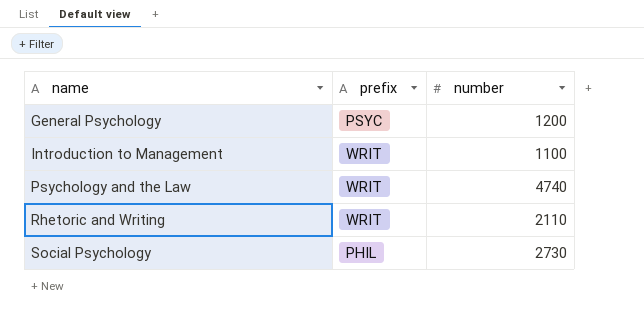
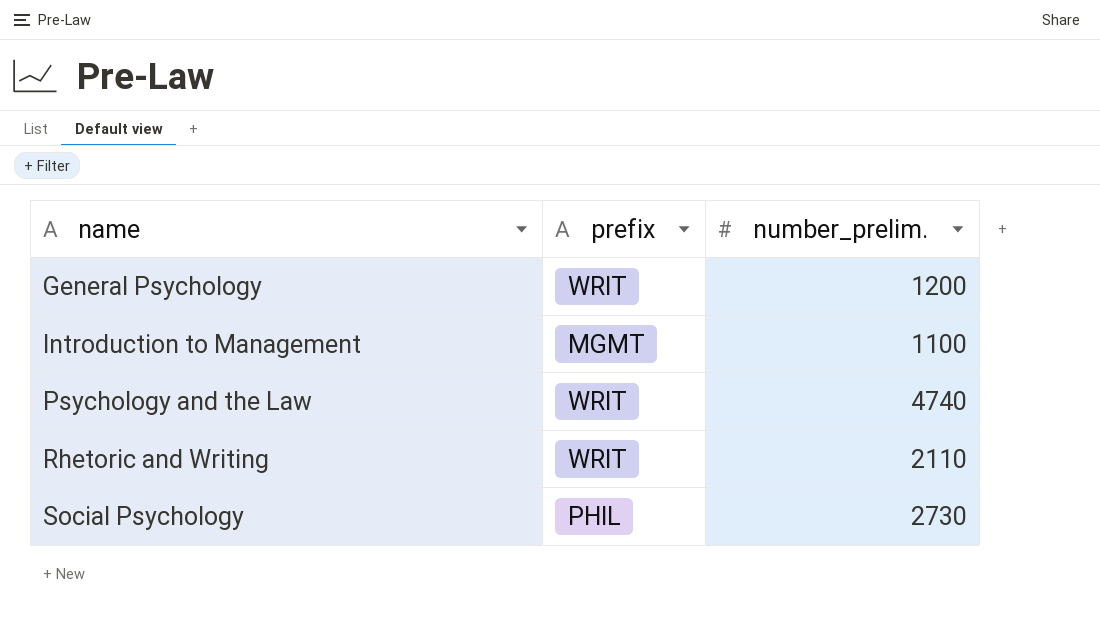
column name: number -> number_prelim.
General Psychology | prefix: PSYC -> WRIT
Introduction to Management | prefix: WRIT -> MGMT

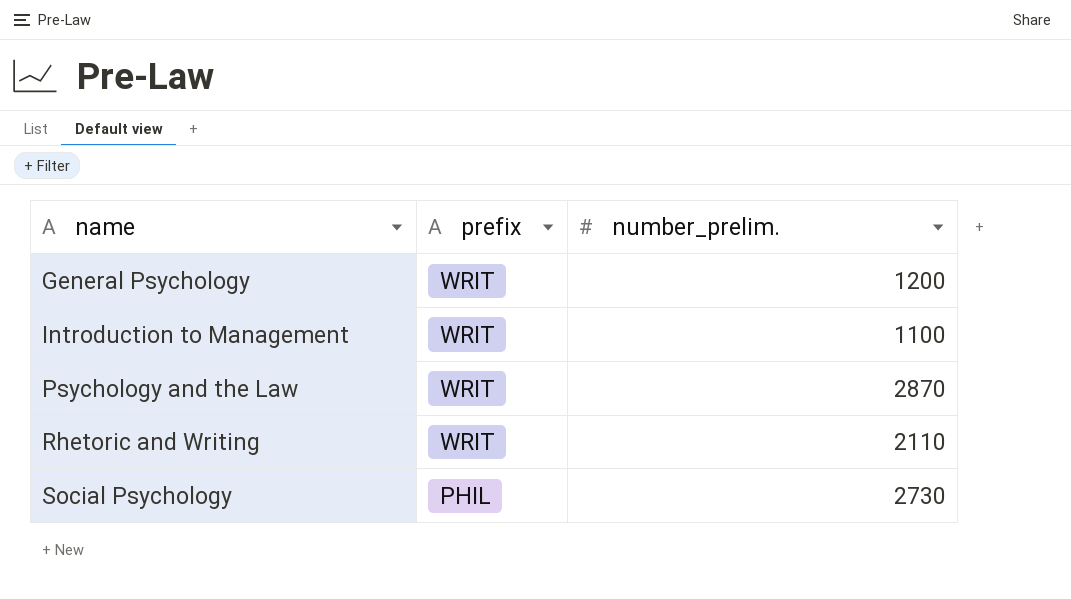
Introduction to Management | prefix: MGMT -> WRIT
Psychology and the Law | number_prelim.: 4740 -> 2870

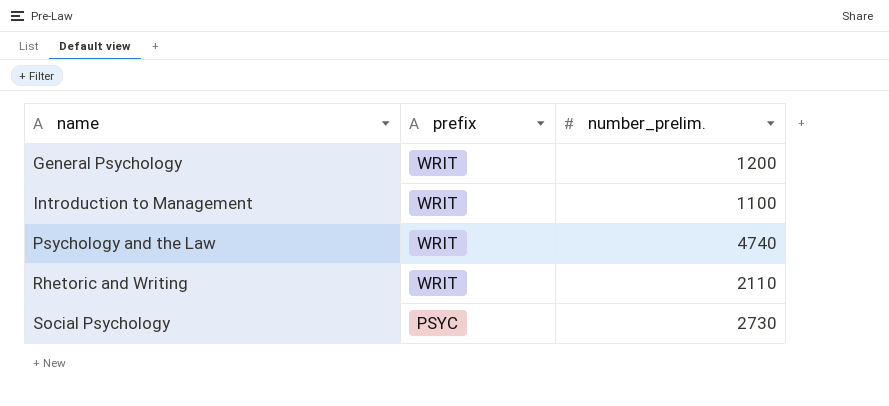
Psychology and the Law | number_prelim.: 2870 -> 4740
Social Psychology | prefix: PHIL -> PSYC

